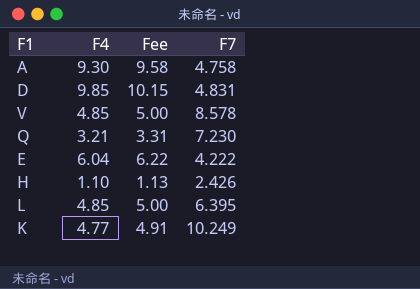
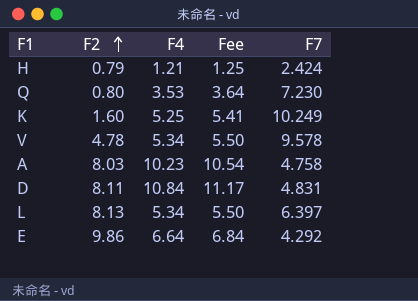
row order: none -> F2 ascending
column F2 | position: none -> 2
H | F4: 1.10 -> 1.21
H | Fee: 1.13 -> 1.25
H | F7: 2.426 -> 2.424
Q | F4: 3.21 -> 3.53
Q | Fee: 3.31 -> 3.64
K | F4: 4.77 -> 5.25
K | Fee: 4.91 -> 5.41
V | F4: 4.85 -> 5.34
V | Fee: 5.00 -> 5.50
V | F7: 8.578 -> 9.578
A | F4: 9.30 -> 10.23
A | Fee: 9.58 -> 10.54
D | F4: 9.85 -> 10.84
D | Fee: 10.15 -> 11.17
L | F4: 4.85 -> 5.34
L | Fee: 5.00 -> 5.50
L | F7: 6.395 -> 6.397
E | F4: 6.04 -> 6.64
E | Fee: 6.22 -> 6.84
E | F7: 4.222 -> 4.292

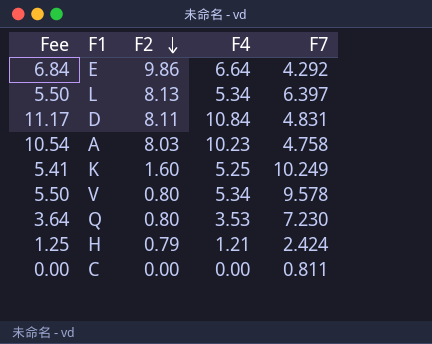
row order: F2 ascending -> F2 descending
column Fee | position: 4 -> 1
V | F2: 4.78 -> 0.80
row C: none -> 0.00 | 0.00 | 0.00 | 0.811

